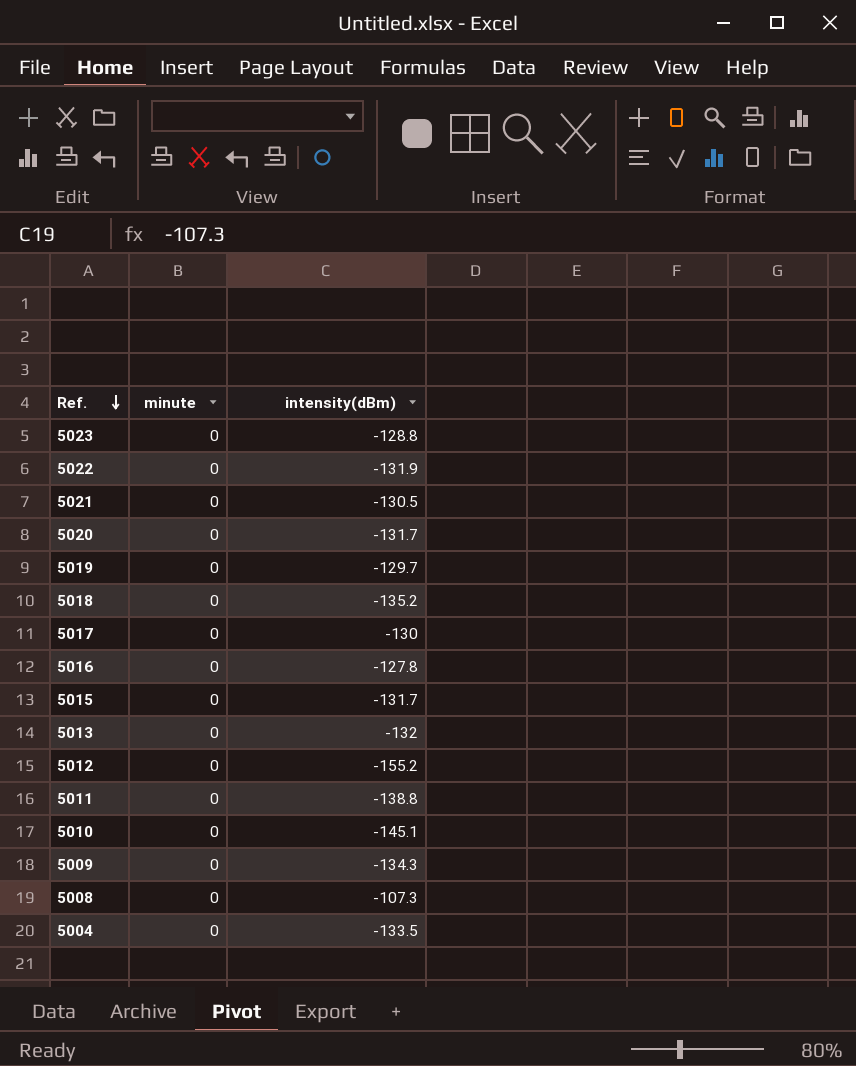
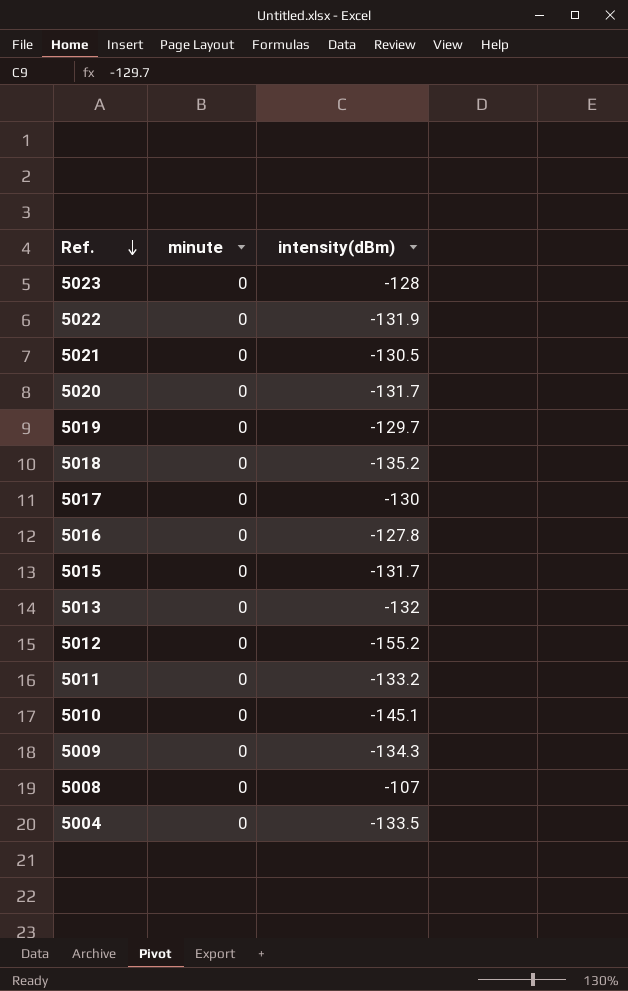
5023 | intensity(dBm): -128.8 -> -128
5011 | intensity(dBm): -138.8 -> -133.2
5008 | intensity(dBm): -107.3 -> -107

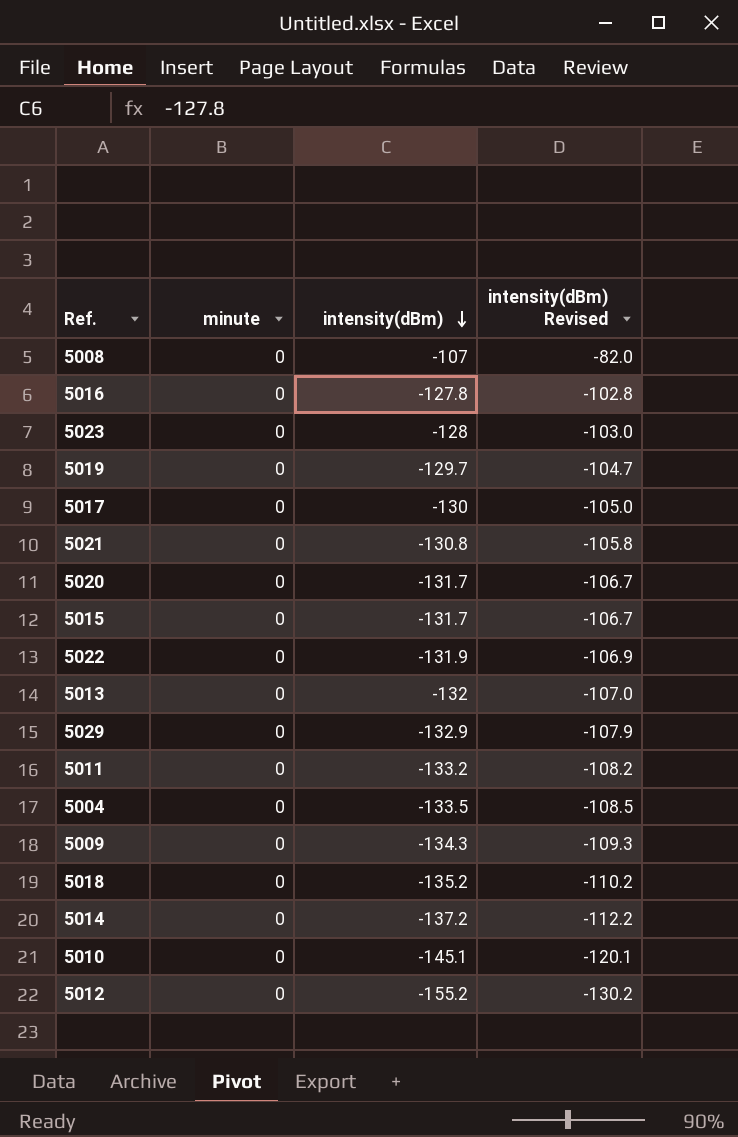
row order: Ref. descending -> intensity(dBm) descending
column intensity(dBm) Revised | formula: none -> [intensity(dBm)] + 25
5021 | intensity(dBm): -130.5 -> -130.8
row 5029: none -> 0 | -132.9 | -107.9
row 5014: none -> 0 | -137.2 | -112.2

